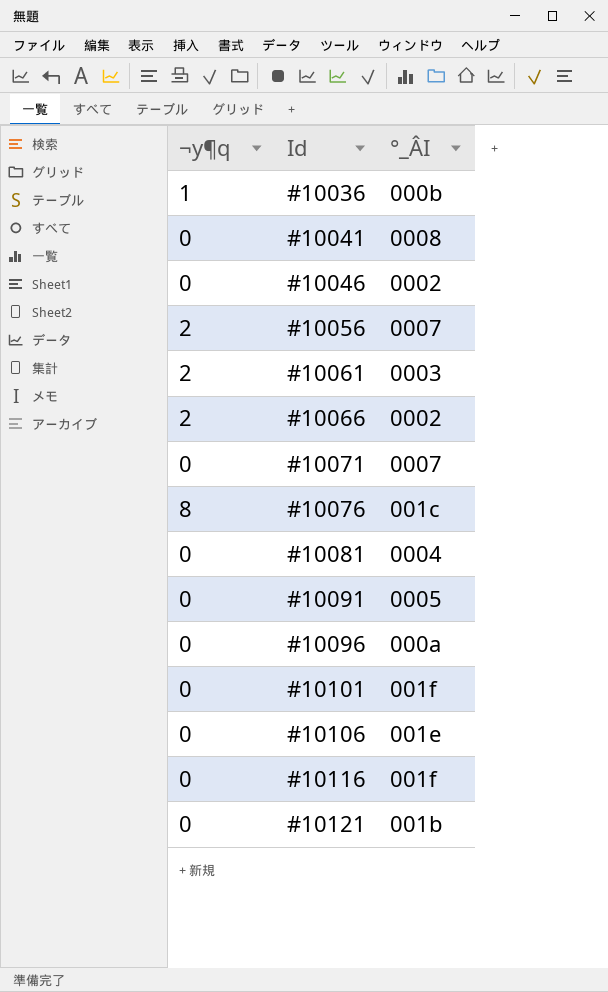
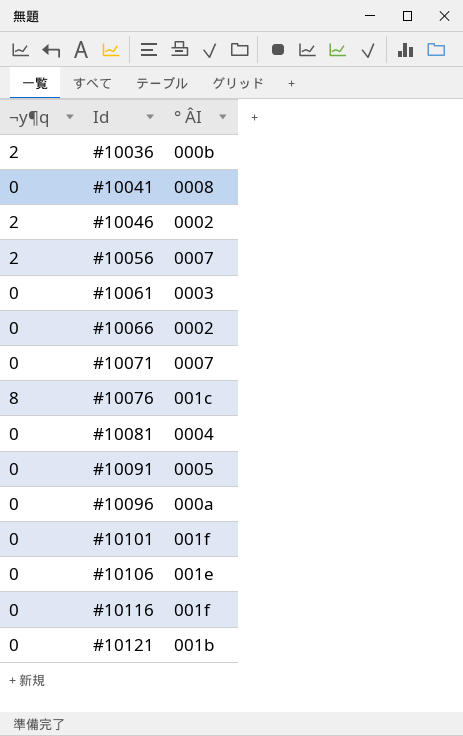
column name: °_ÂI -> ° ÂI
#10036 | ¬y¶q: 1 -> 2
#10046 | ¬y¶q: 0 -> 2
#10061 | ¬y¶q: 2 -> 0
#10066 | ¬y¶q: 2 -> 0

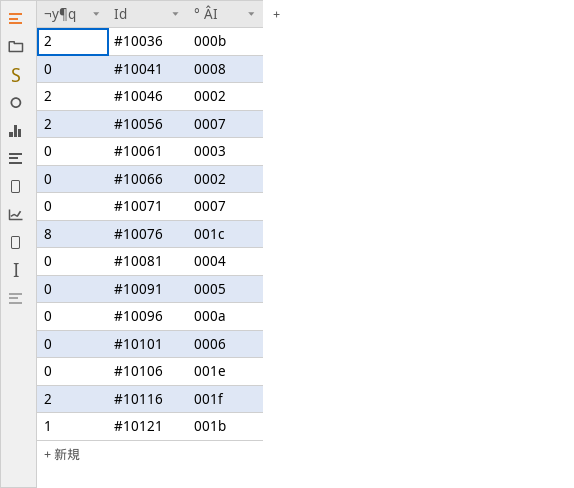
#10101 | ° ÂI: 001f -> 0006
#10116 | ¬y¶q: 0 -> 2
#10121 | ¬y¶q: 0 -> 1

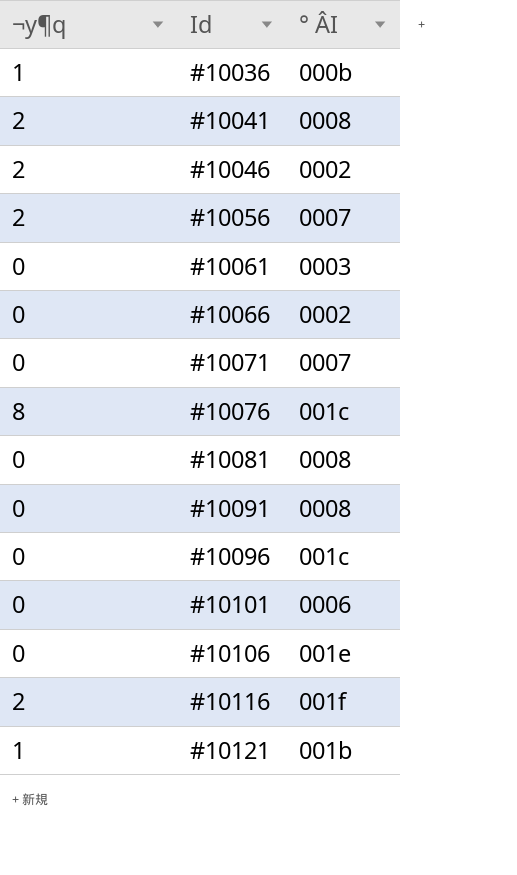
#10036 | ¬y¶q: 2 -> 1
#10041 | ¬y¶q: 0 -> 2
#10081 | ° ÂI: 0004 -> 0008
#10091 | ° ÂI: 0005 -> 0008
#10096 | ° ÂI: 000a -> 001c

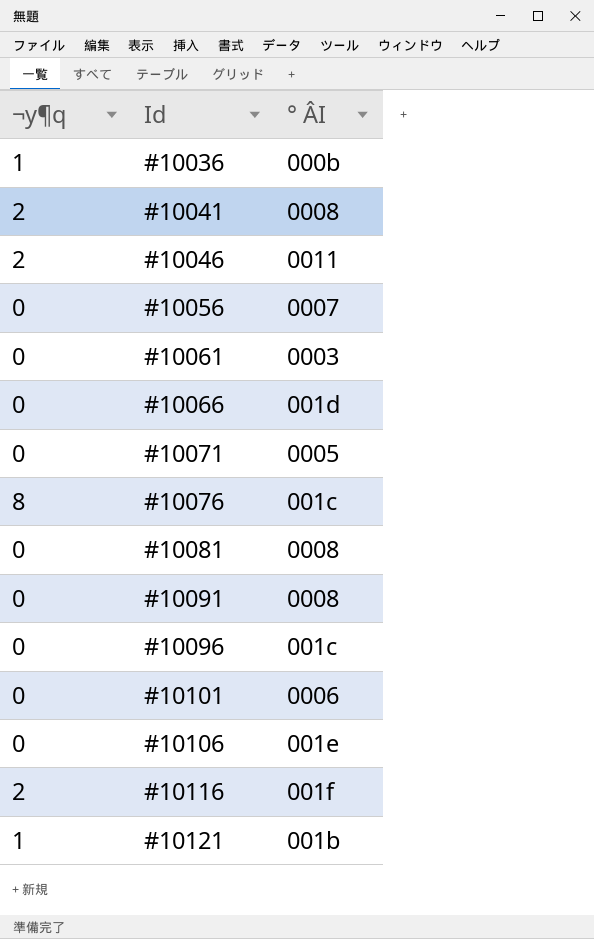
#10046 | ° ÂI: 0002 -> 0011
#10056 | ¬y¶q: 2 -> 0
#10066 | ° ÂI: 0002 -> 001d
#10071 | ° ÂI: 0007 -> 0005

